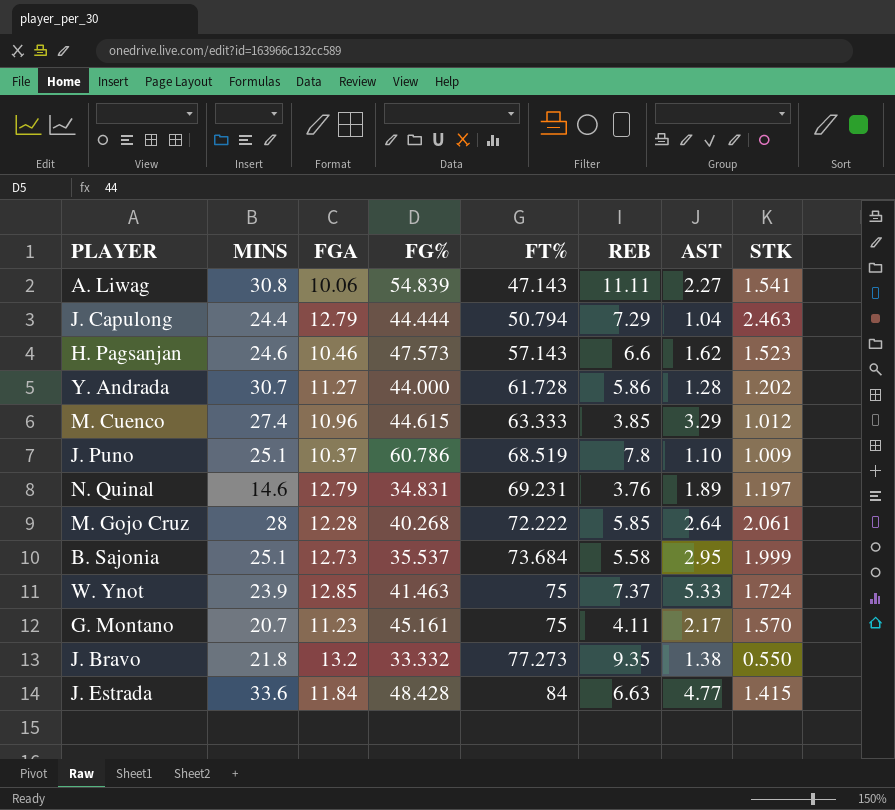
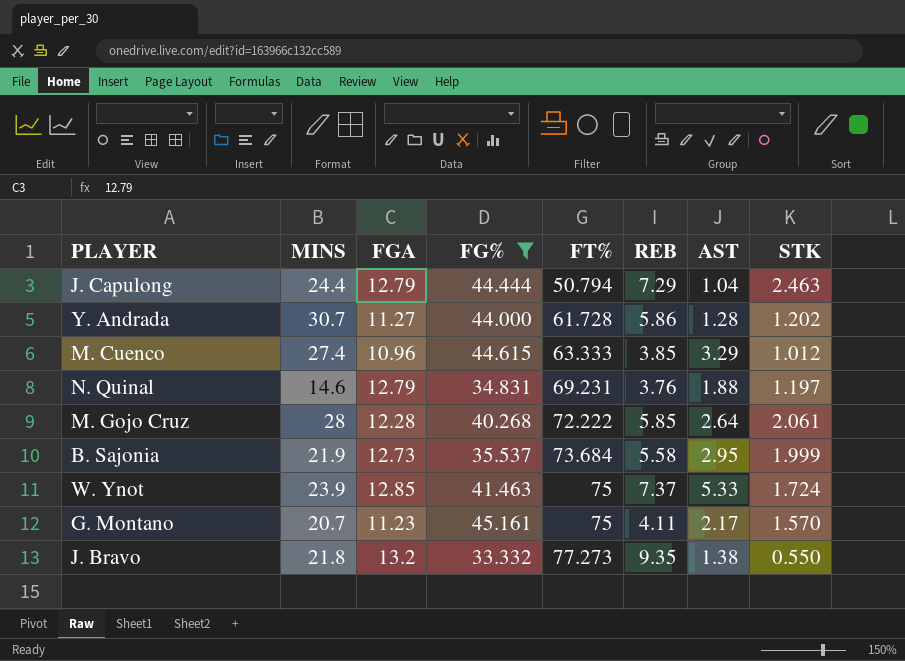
filter: none -> FG% <= 45.161
N. Quinal | AST: 1.89 -> 1.88
B. Sajonia | MINS: 25.1 -> 21.9

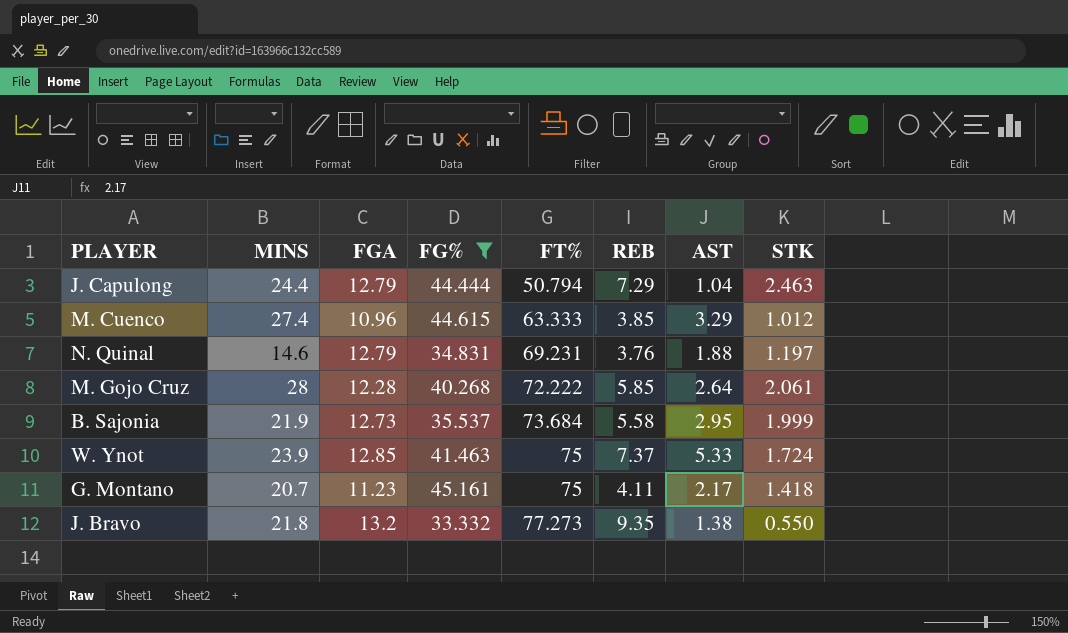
row Y. Andrada: 30.7 | 11.27 | 44.000 | 61.728 | 5.86 | 1.28 | 1.202 -> none
G. Montano | STK: 1.570 -> 1.418

